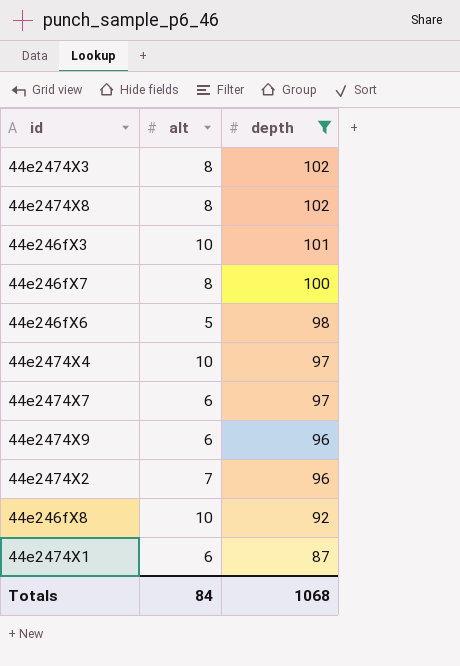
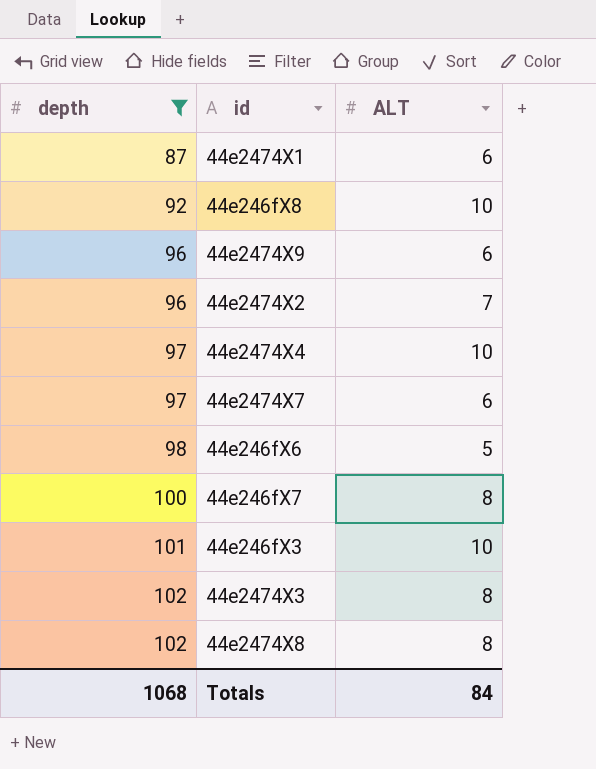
row order: depth descending -> depth ascending
column depth | position: 3 -> 1
column name: alt -> ALT

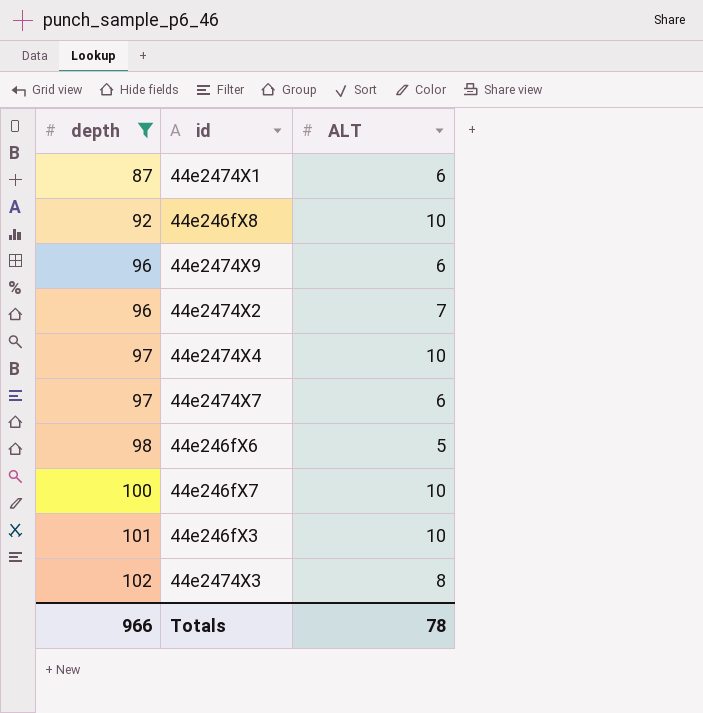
row 44e2474X8: 102 | 8 -> none
44e246fX7 | ALT: 8 -> 10
Totals | depth: 1068 -> 966
Totals | ALT: 84 -> 78

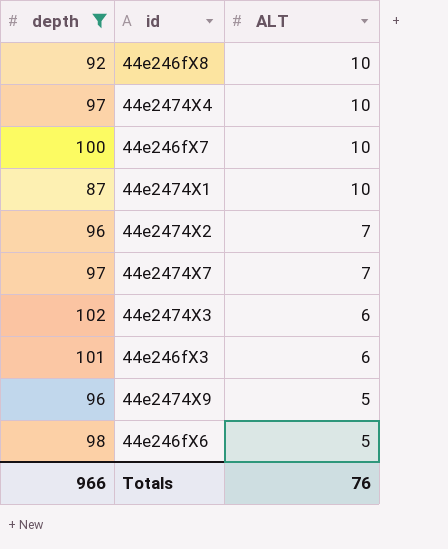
row order: depth ascending -> ALT descending
44e2474X1 | ALT: 6 -> 10
44e2474X7 | ALT: 6 -> 7
44e2474X3 | ALT: 8 -> 6
44e246fX3 | ALT: 10 -> 6
44e2474X9 | ALT: 6 -> 5
Totals | ALT: 78 -> 76

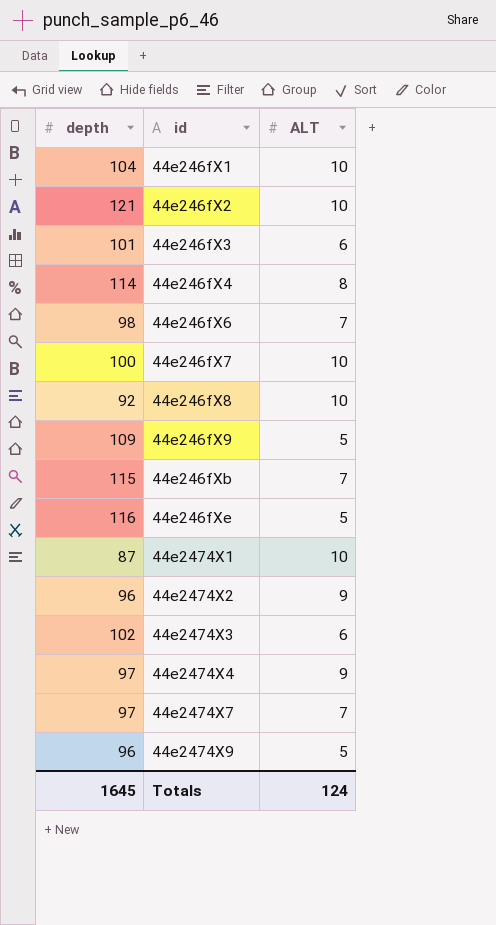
filter: depth <= 102 -> none
row order: ALT descending -> id ascending
44e246fX6 | ALT: 5 -> 7
44e2474X2 | ALT: 7 -> 9
44e2474X4 | ALT: 10 -> 9
Totals | depth: 966 -> 1645
Totals | ALT: 76 -> 124

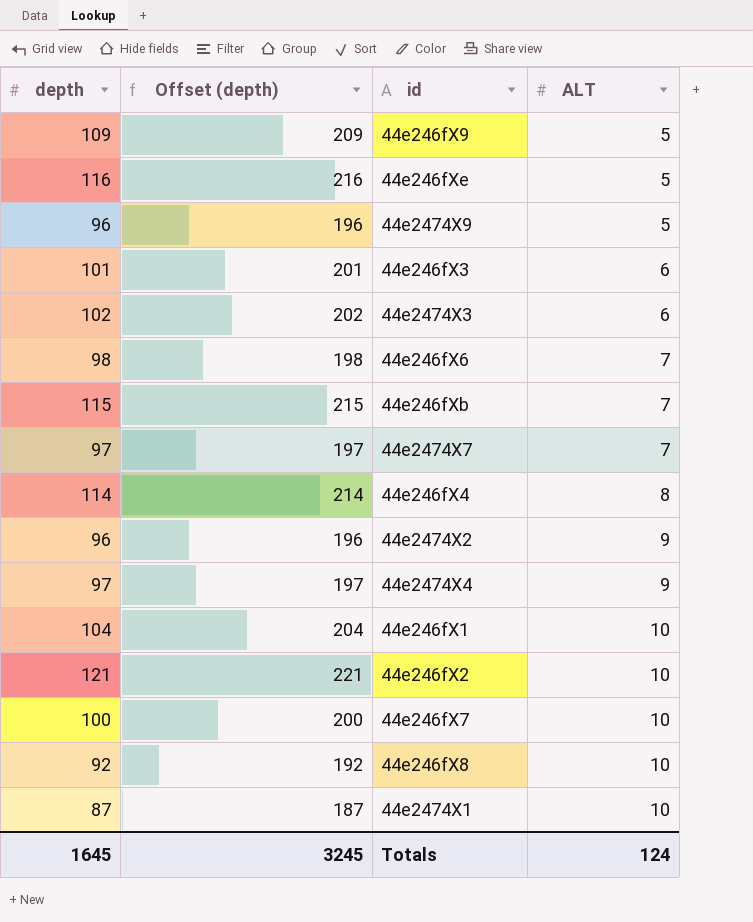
row order: id ascending -> ALT ascending
column Offset (depth) | formula: none -> [depth] + 100

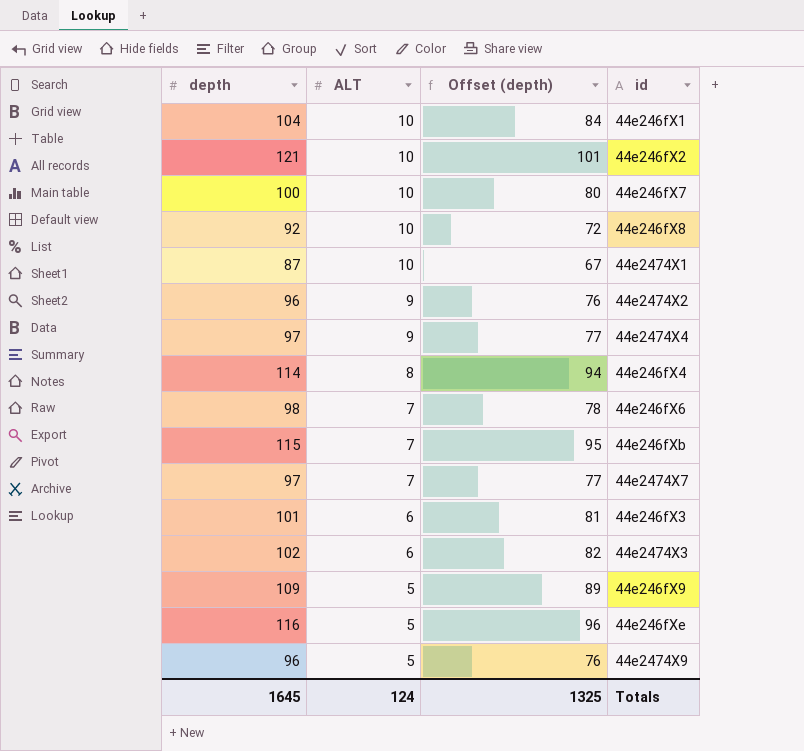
row order: ALT ascending -> ALT descending
column ALT | position: 4 -> 2
column Offset (depth) | formula: [depth] + 100 -> [depth] - 20
Totals | Offset (depth): 3245 -> 1325

